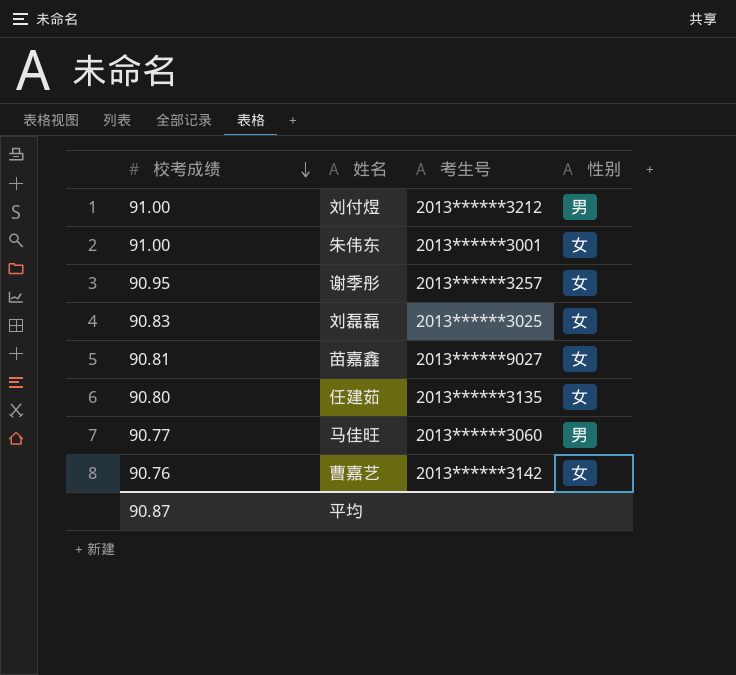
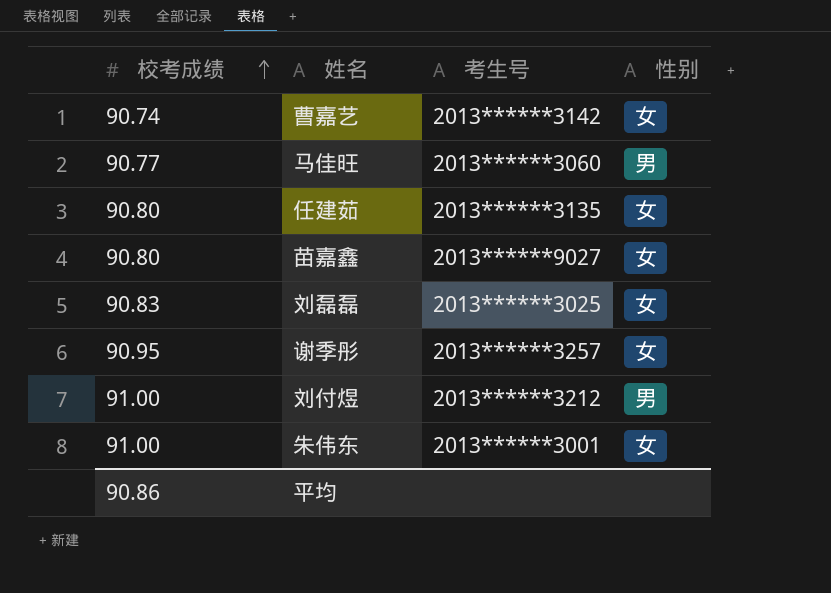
row order: 校考成绩 descending -> 校考成绩 ascending
曹嘉艺 | 校考成绩: 90.76 -> 90.74
苗嘉鑫 | 校考成绩: 90.81 -> 90.80
平均 | 校考成绩: 90.87 -> 90.86

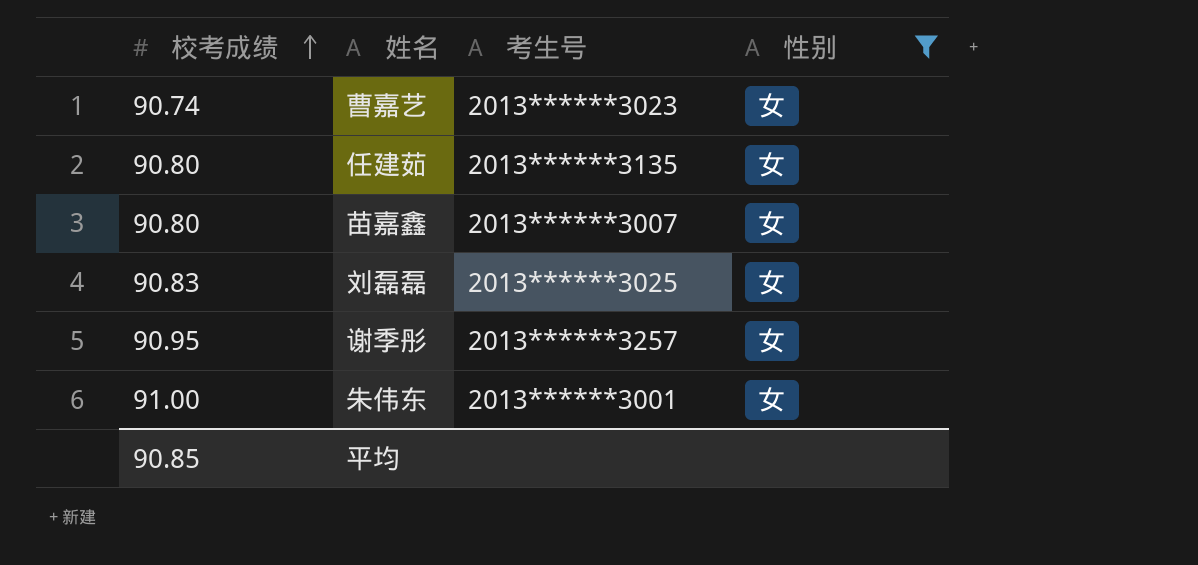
filter: none -> 性别 = 女
曹嘉艺 | 考生号: 2013******3142 -> 2013******3023
苗嘉鑫 | 考生号: 2013******9027 -> 2013******3007
平均 | 校考成绩: 90.86 -> 90.85

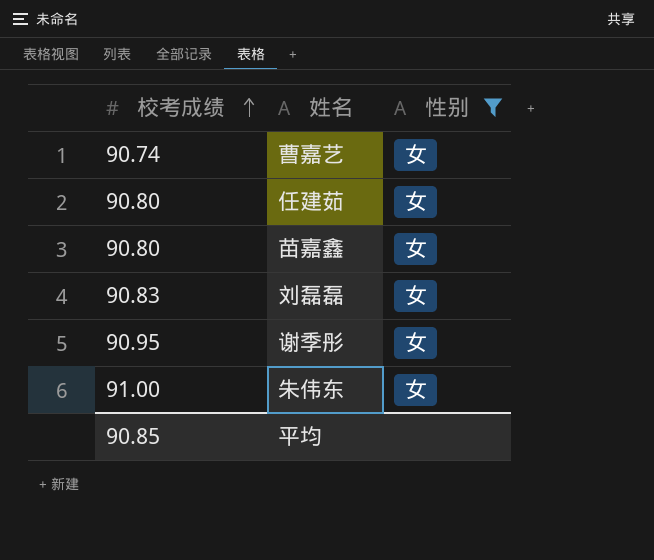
column 考生号 | position: 3 -> none

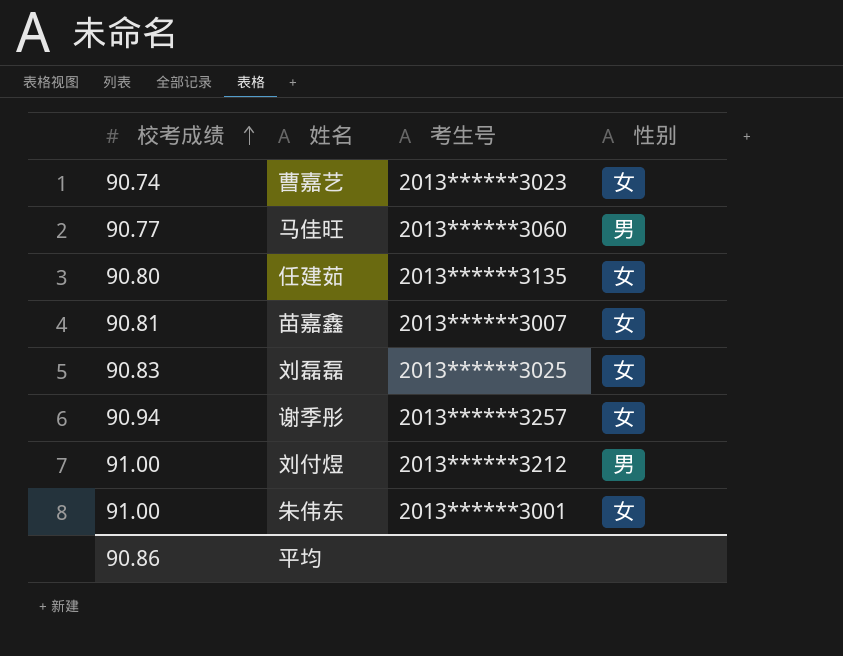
filter: 性别 = 女 -> none
column 考生号 | position: none -> 3
苗嘉鑫 | 校考成绩: 90.80 -> 90.81
谢季彤 | 校考成绩: 90.95 -> 90.94
平均 | 校考成绩: 90.85 -> 90.86

